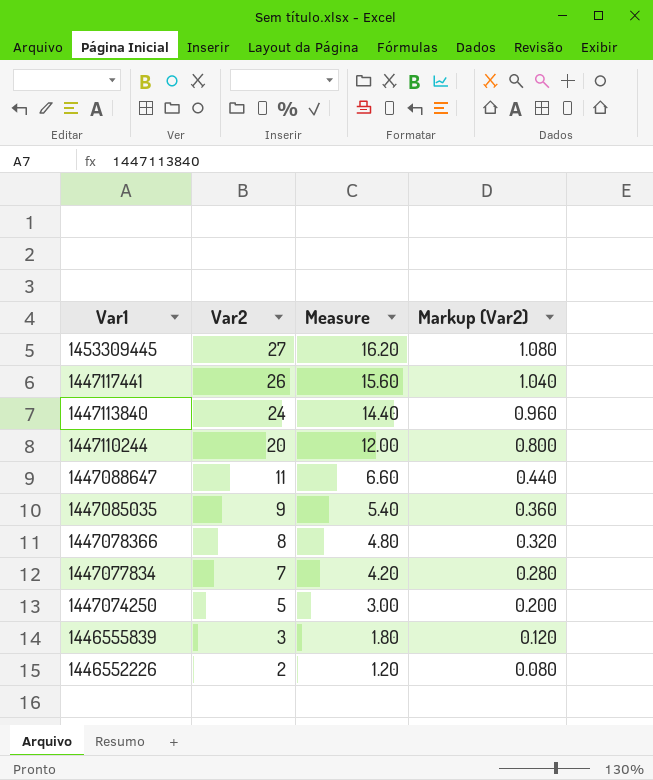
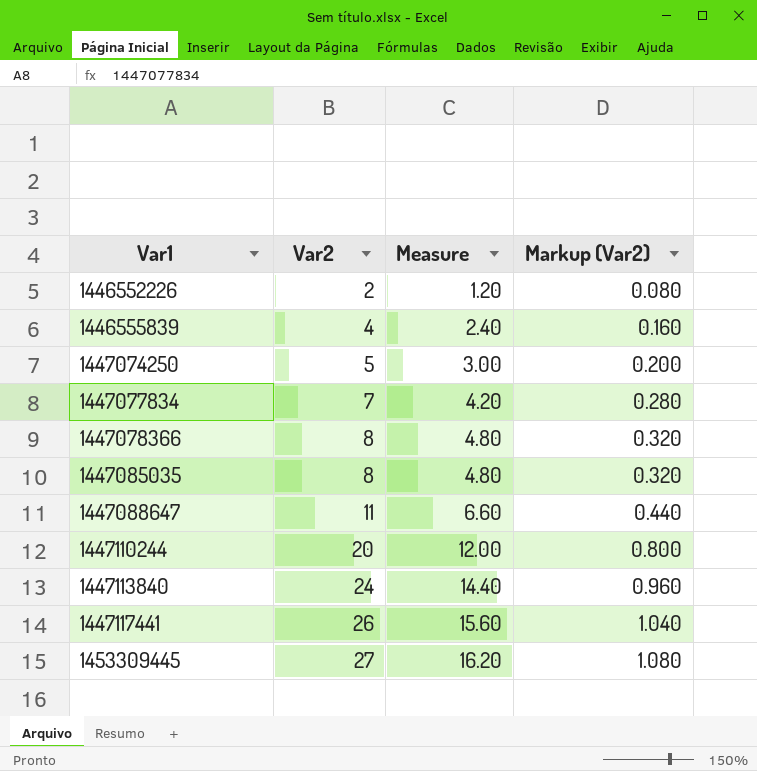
row order: Var1 descending -> Var1 ascending
1446555839 | Var2: 3 -> 4
1446555839 | Measure: 1.80 -> 2.40
1446555839 | Markup (Var2): 0.120 -> 0.160
1447085035 | Var2: 9 -> 8
1447085035 | Measure: 5.40 -> 4.80
1447085035 | Markup (Var2): 0.360 -> 0.320

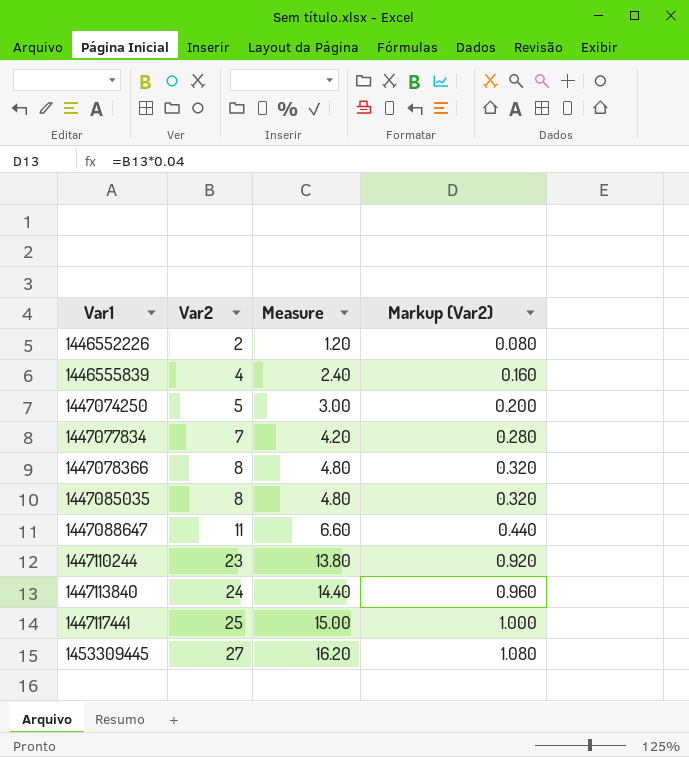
1447110244 | Var2: 20 -> 23
1447110244 | Measure: 12.00 -> 13.80
1447110244 | Markup (Var2): 0.800 -> 0.920
1447117441 | Var2: 26 -> 25
1447117441 | Measure: 15.60 -> 15.00
1447117441 | Markup (Var2): 1.040 -> 1.000

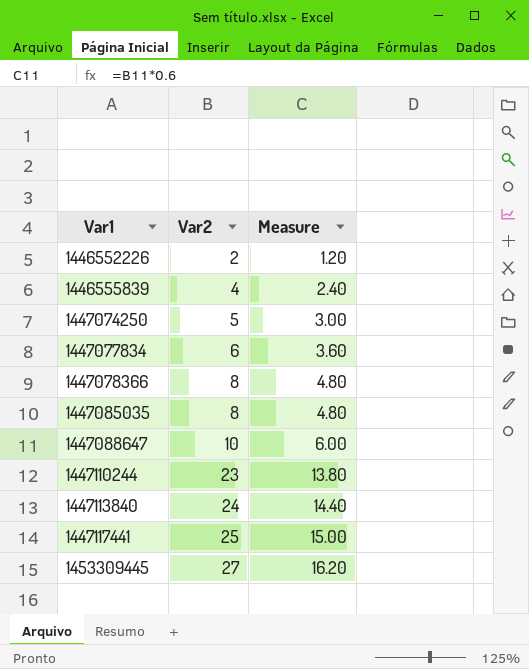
column Markup (Var2) | formula: [Var2] * 0.04 -> none
1447077834 | Var2: 7 -> 6
1447077834 | Measure: 4.20 -> 3.60
1447088647 | Var2: 11 -> 10
1447088647 | Measure: 6.60 -> 6.00

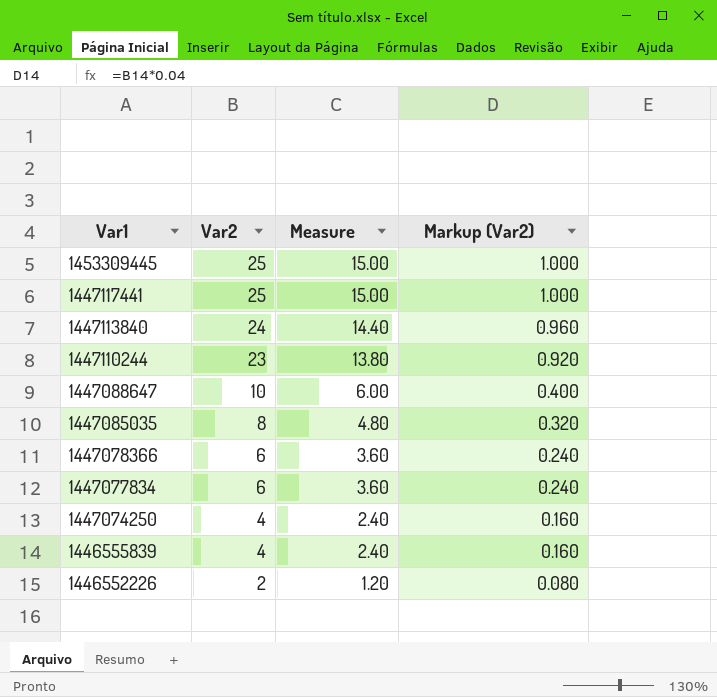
row order: Var1 ascending -> Var1 descending
column Markup (Var2) | formula: none -> [Var2] * 0.04
1453309445 | Var2: 27 -> 25
1453309445 | Measure: 16.20 -> 15.00
1447078366 | Var2: 8 -> 6
1447078366 | Measure: 4.80 -> 3.60
1447074250 | Var2: 5 -> 4
1447074250 | Measure: 3.00 -> 2.40

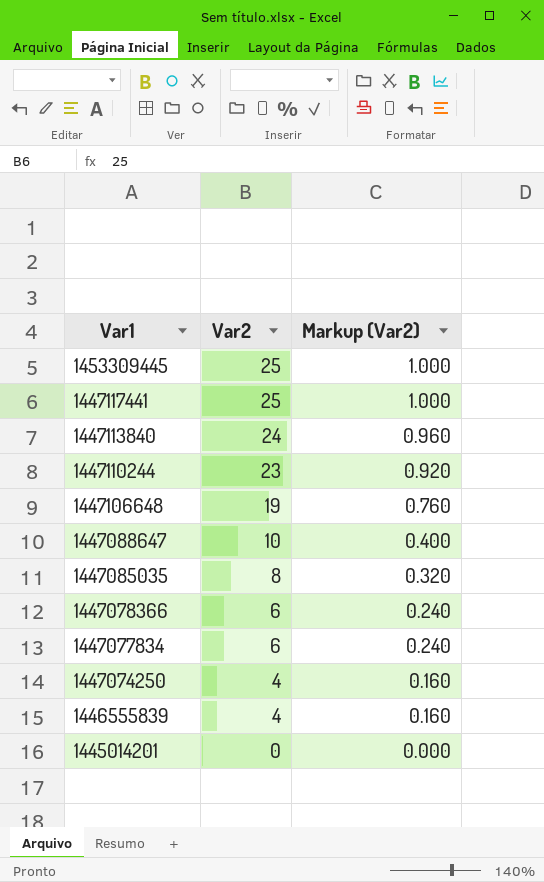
column Measure | formula: [Var2] * 0.6 -> none
row 1446552226: 2 | 1.20 | 0.080 -> none
row 1447106648: none -> 19 | 0.760
row 1445014201: none -> 0 | 0.000

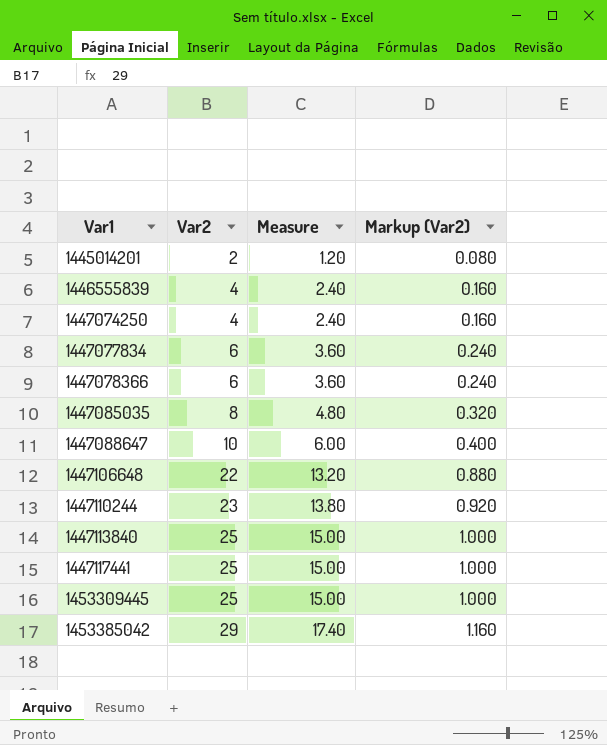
row order: Var1 descending -> Var1 ascending
column Measure | formula: none -> [Var2] * 0.6
1445014201 | Var2: 0 -> 2
1445014201 | Markup (Var2): 0.000 -> 0.080
1447106648 | Var2: 19 -> 22
1447106648 | Markup (Var2): 0.760 -> 0.880
1447113840 | Var2: 24 -> 25
1447113840 | Markup (Var2): 0.960 -> 1.000
row 1453385042: none -> 29 | 17.40 | 1.160

